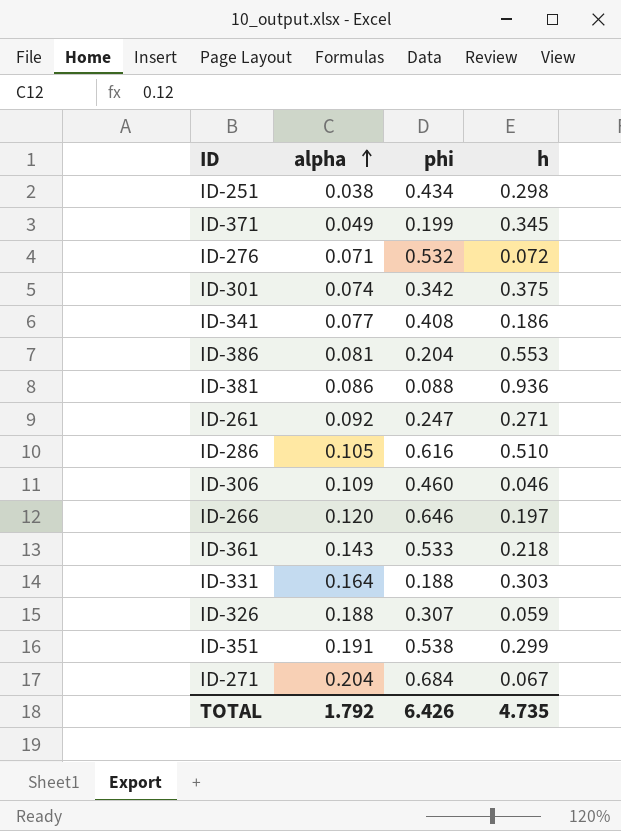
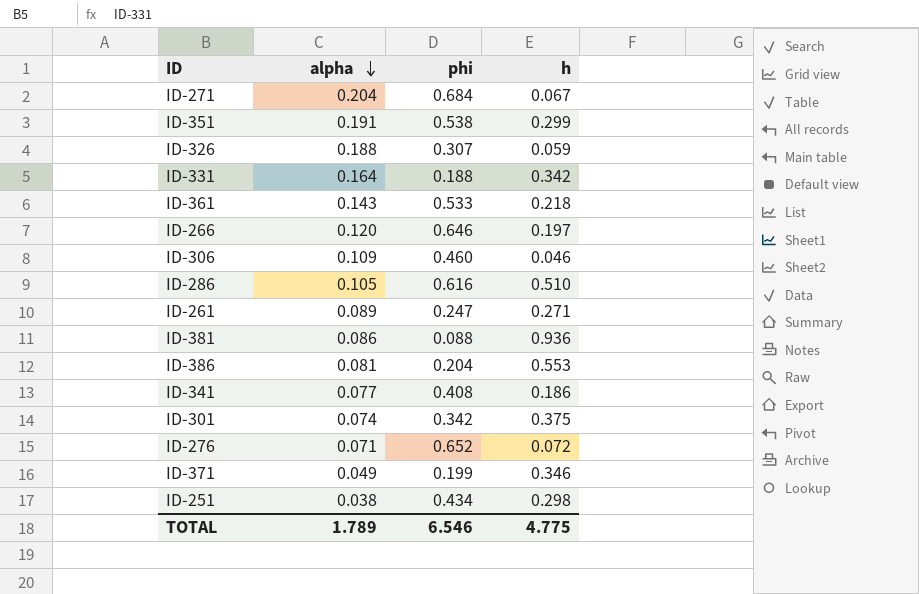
row order: alpha ascending -> alpha descending
ID-331 | h: 0.303 -> 0.342
ID-261 | alpha: 0.092 -> 0.089
ID-276 | phi: 0.532 -> 0.652
ID-371 | h: 0.345 -> 0.346
TOTAL | alpha: 1.792 -> 1.789
TOTAL | phi: 6.426 -> 6.546
TOTAL | h: 4.735 -> 4.775

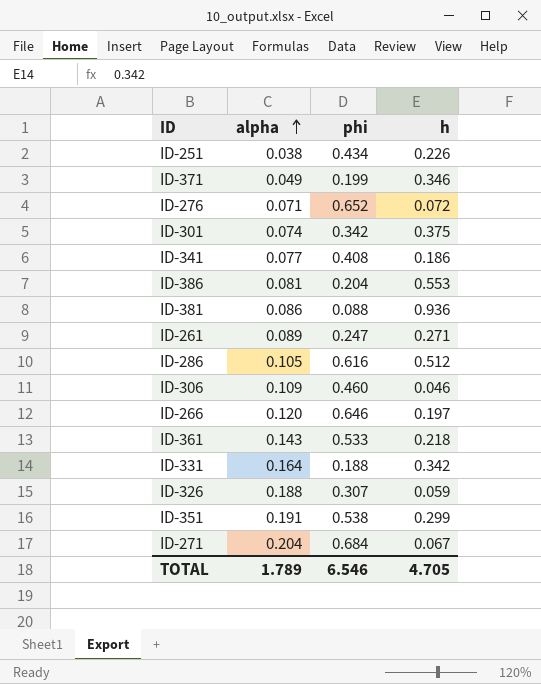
row order: alpha descending -> alpha ascending
ID-251 | h: 0.298 -> 0.226
ID-286 | h: 0.510 -> 0.512
TOTAL | h: 4.775 -> 4.705

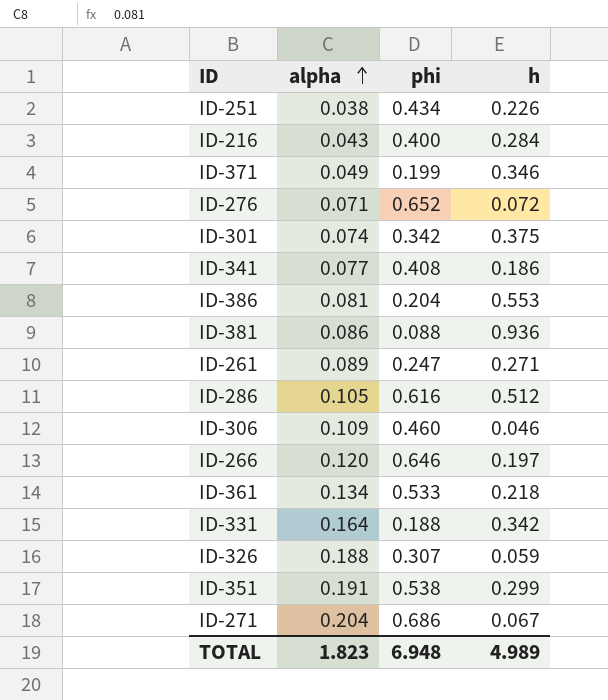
row ID-216: none -> 0.043 | 0.400 | 0.284
ID-361 | alpha: 0.143 -> 0.134
ID-271 | phi: 0.684 -> 0.686
TOTAL | alpha: 1.789 -> 1.823
TOTAL | phi: 6.546 -> 6.948
TOTAL | h: 4.705 -> 4.989

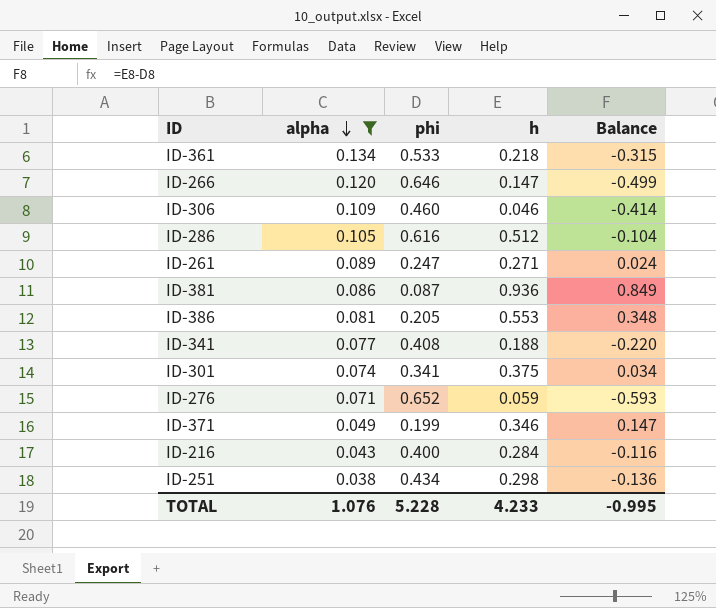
filter: none -> alpha <= 0.134
row order: alpha ascending -> alpha descending
column Balance | formula: none -> [h] - [phi]
ID-266 | h: 0.197 -> 0.147
ID-381 | phi: 0.088 -> 0.087
ID-386 | phi: 0.204 -> 0.205
ID-341 | h: 0.186 -> 0.188
ID-301 | phi: 0.342 -> 0.341
ID-276 | h: 0.072 -> 0.059
ID-251 | h: 0.226 -> 0.298
TOTAL | alpha: 1.823 -> 1.076
TOTAL | phi: 6.948 -> 5.228
TOTAL | h: 4.989 -> 4.233

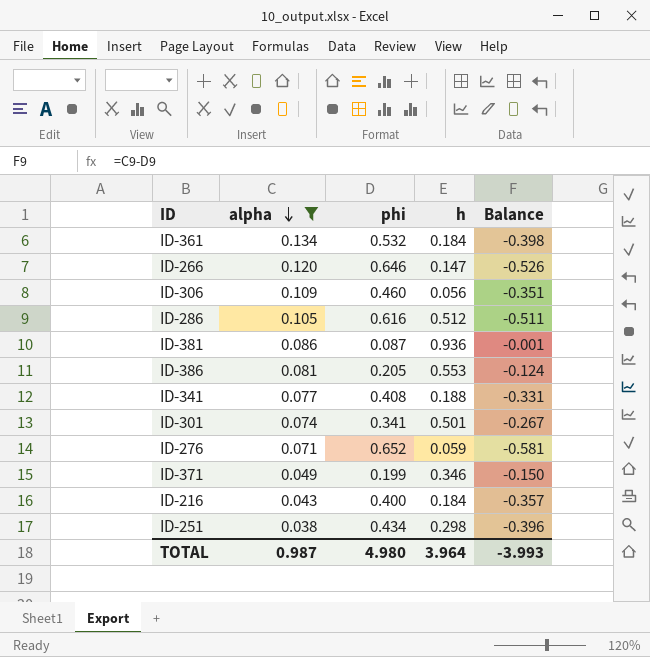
column Balance | formula: [h] - [phi] -> [alpha] - [phi]
row ID-261: 0.089 | 0.247 | 0.271 | 0.024 -> none
ID-361 | phi: 0.533 -> 0.532
ID-361 | h: 0.218 -> 0.184
ID-306 | h: 0.046 -> 0.056
ID-301 | h: 0.375 -> 0.501
ID-216 | h: 0.284 -> 0.184
TOTAL | alpha: 1.076 -> 0.987
TOTAL | phi: 5.228 -> 4.980
TOTAL | h: 4.233 -> 3.964
TOTAL | Balance: -0.995 -> -3.993

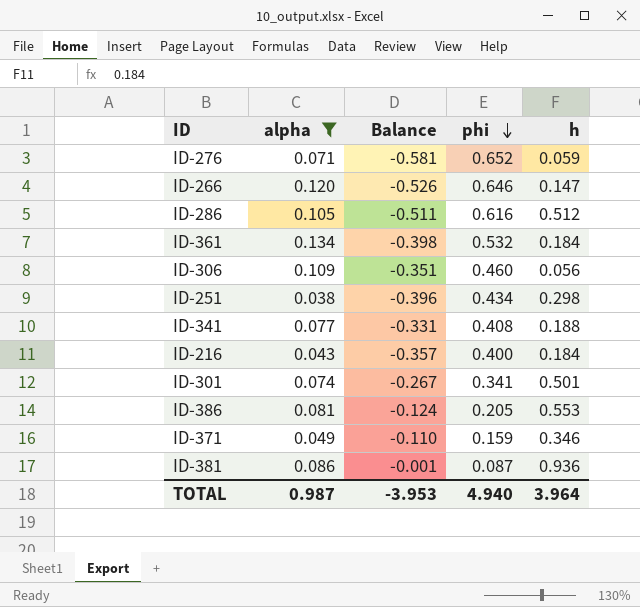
row order: alpha descending -> phi descending
column Balance | position: 5 -> 3
ID-371 | Balance: -0.150 -> -0.110
ID-371 | phi: 0.199 -> 0.159
TOTAL | Balance: -3.993 -> -3.953
TOTAL | phi: 4.980 -> 4.940

